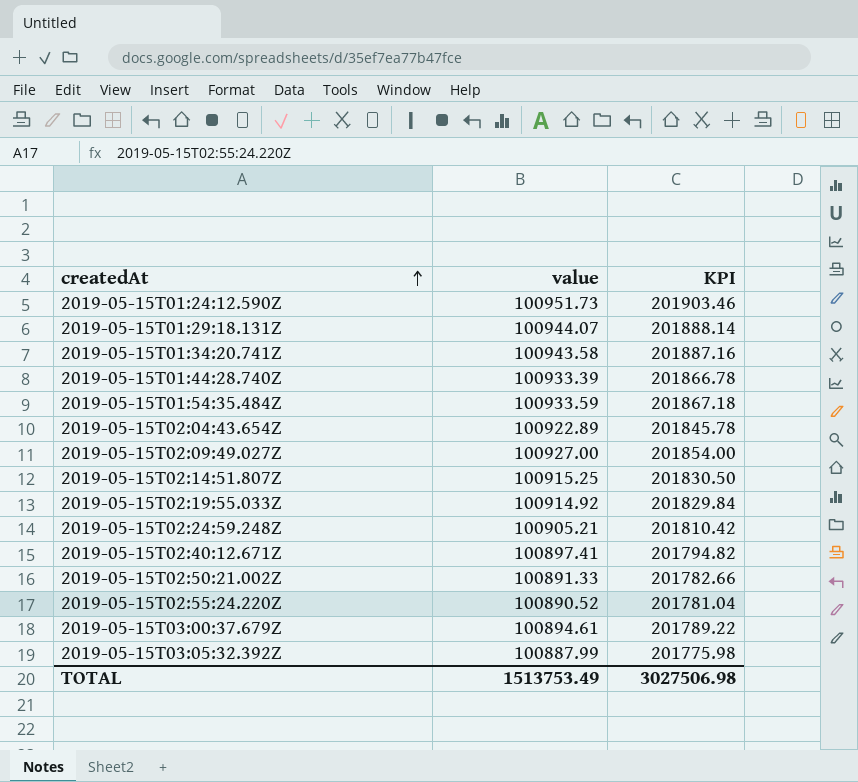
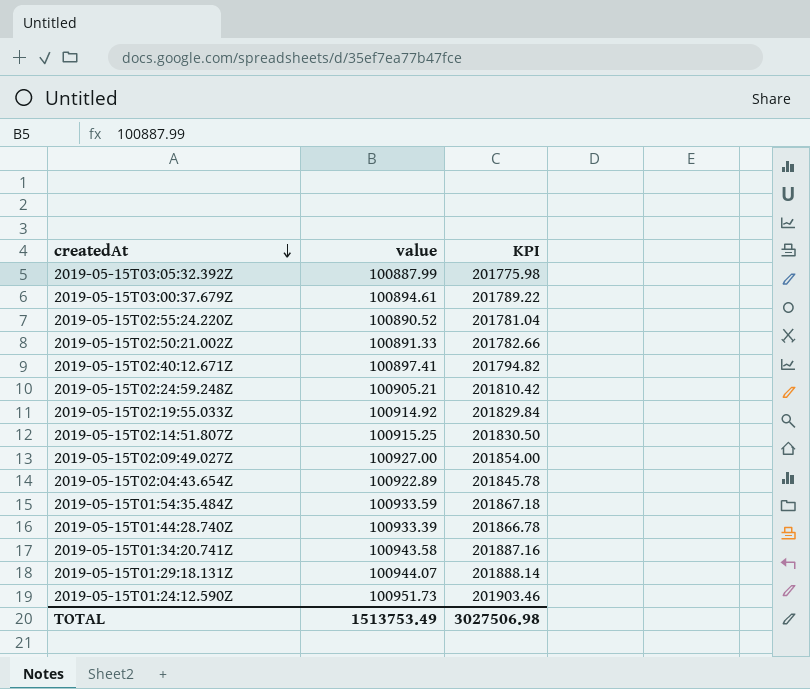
row order: createdAt ascending -> createdAt descending

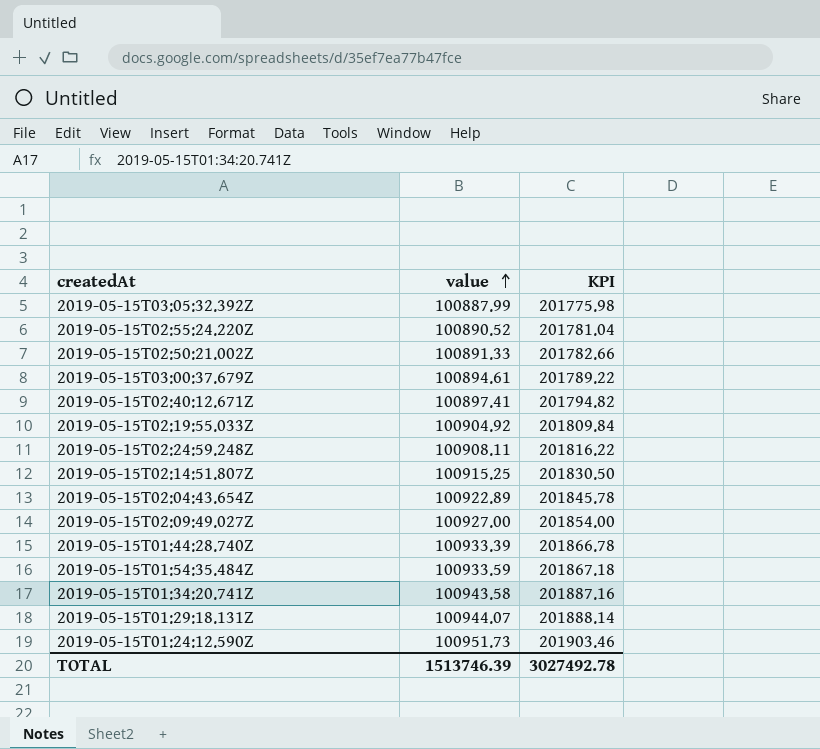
row order: createdAt descending -> value ascending
2019-05-15T02:19:55.033Z | value: 100914.92 -> 100904.92
2019-05-15T02:19:55.033Z | KPI: 201829.84 -> 201809.84
2019-05-15T02:24:59.248Z | value: 100905.21 -> 100908.11
2019-05-15T02:24:59.248Z | KPI: 201810.42 -> 201816.22
TOTAL | value: 1513753.49 -> 1513746.39
TOTAL | KPI: 3027506.98 -> 3027492.78

